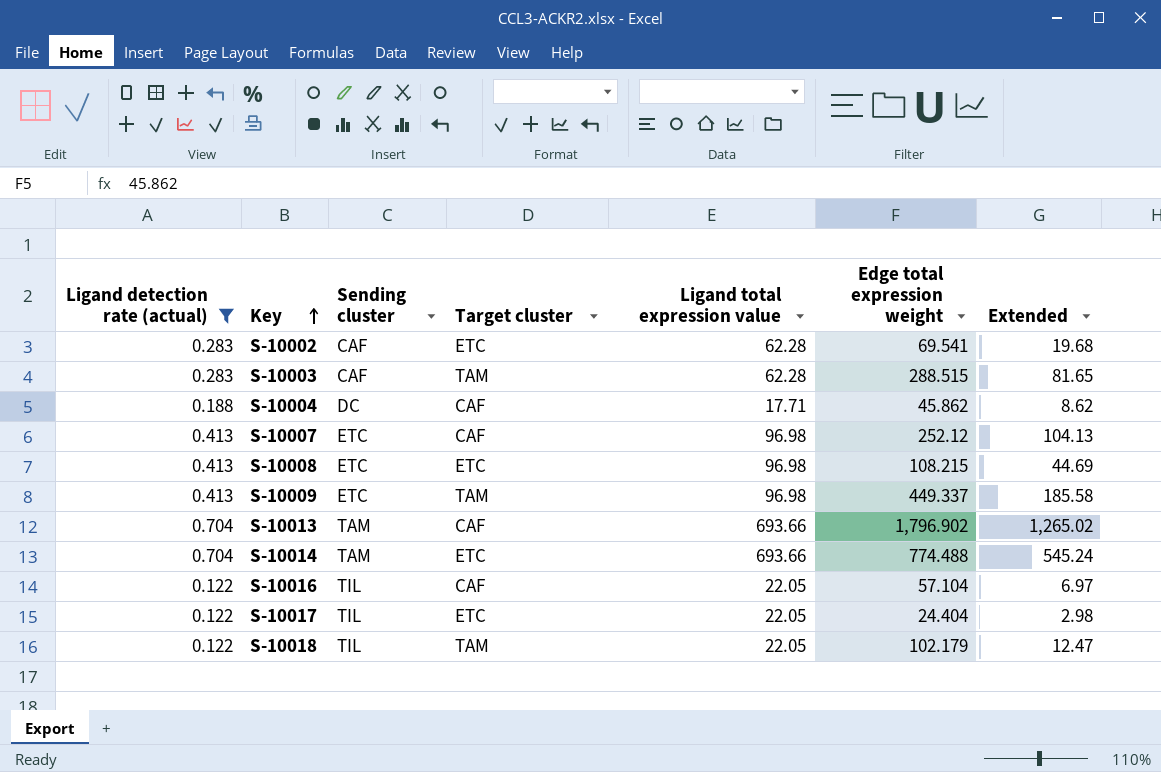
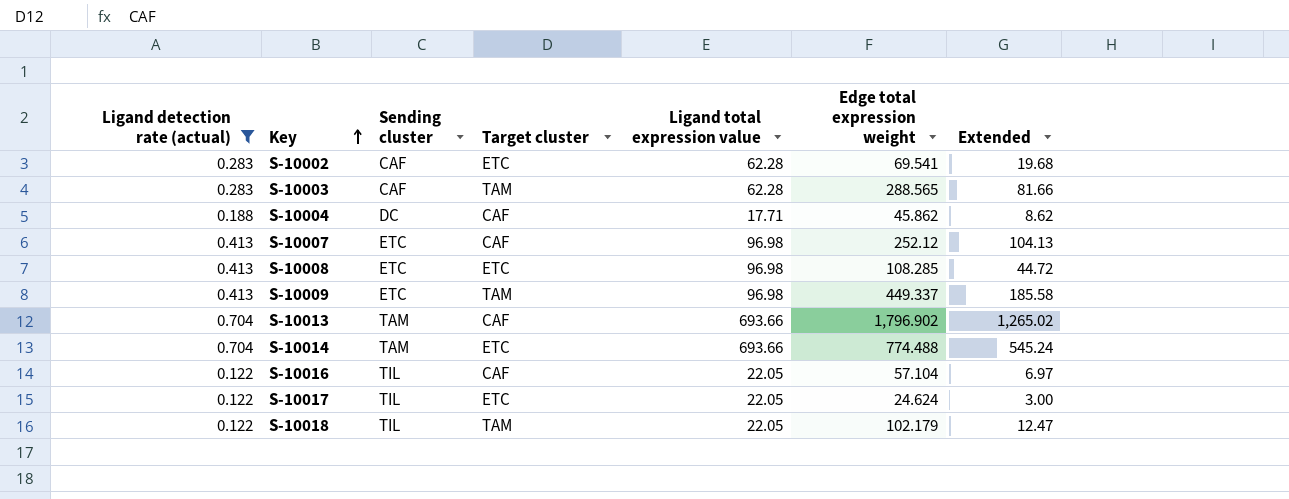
S-10003 | Edge total expression weight: 288.515 -> 288.565
S-10003 | Extended: 81.65 -> 81.66
S-10008 | Edge total expression weight: 108.215 -> 108.285
S-10008 | Extended: 44.69 -> 44.72
S-10017 | Edge total expression weight: 24.404 -> 24.624
S-10017 | Extended: 2.98 -> 3.00

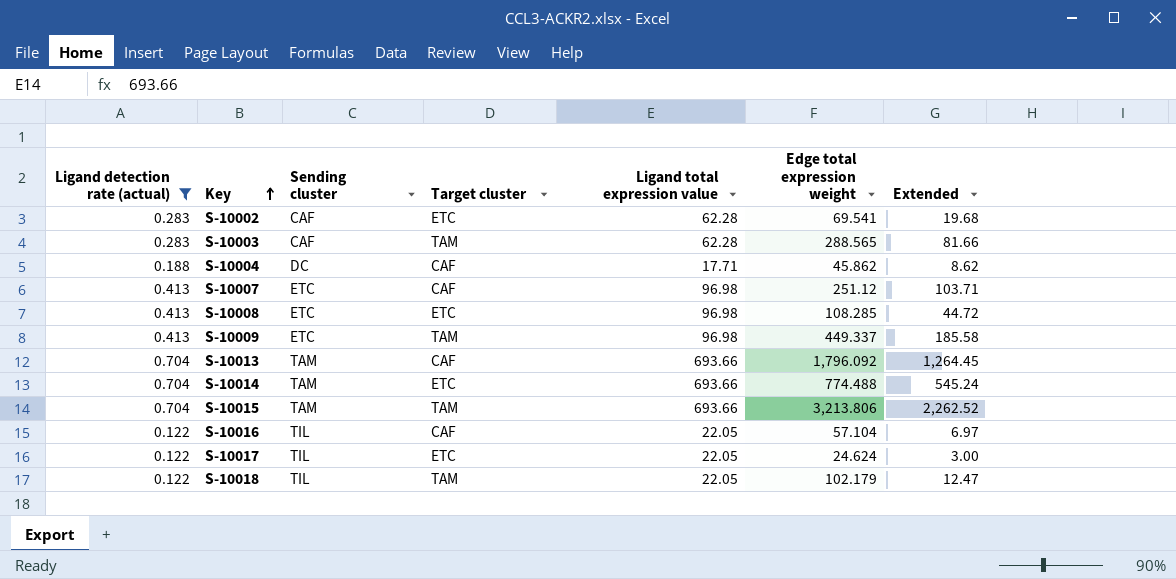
S-10007 | Edge total expression weight: 252.12 -> 251.12
S-10007 | Extended: 104.13 -> 103.71
S-10013 | Edge total expression weight: 1,796.902 -> 1,796.092
S-10013 | Extended: 1,265.02 -> 1,264.45
row S-10015: none -> 0.704 | TAM | TAM | 693.66 | 3,213.806 | 2,262.52

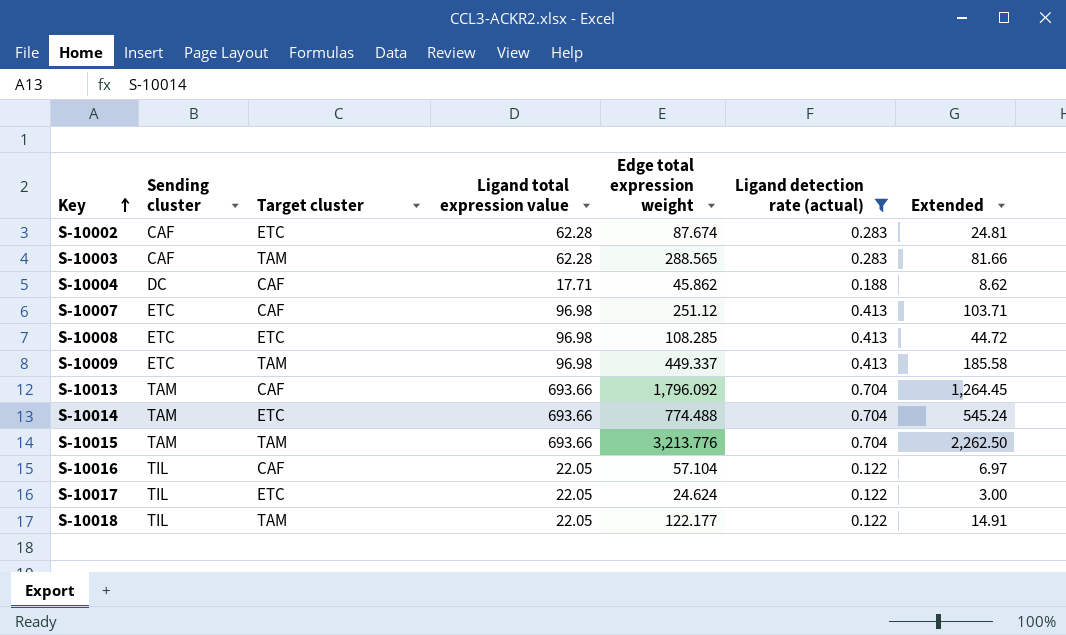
column Ligand detection rate (actual) | position: 1 -> 6
S-10002 | Edge total expression weight: 69.541 -> 87.674
S-10002 | Extended: 19.68 -> 24.81
S-10015 | Edge total expression weight: 3,213.806 -> 3,213.776
S-10015 | Extended: 2,262.52 -> 2,262.50
S-10018 | Edge total expression weight: 102.179 -> 122.177
S-10018 | Extended: 12.47 -> 14.91

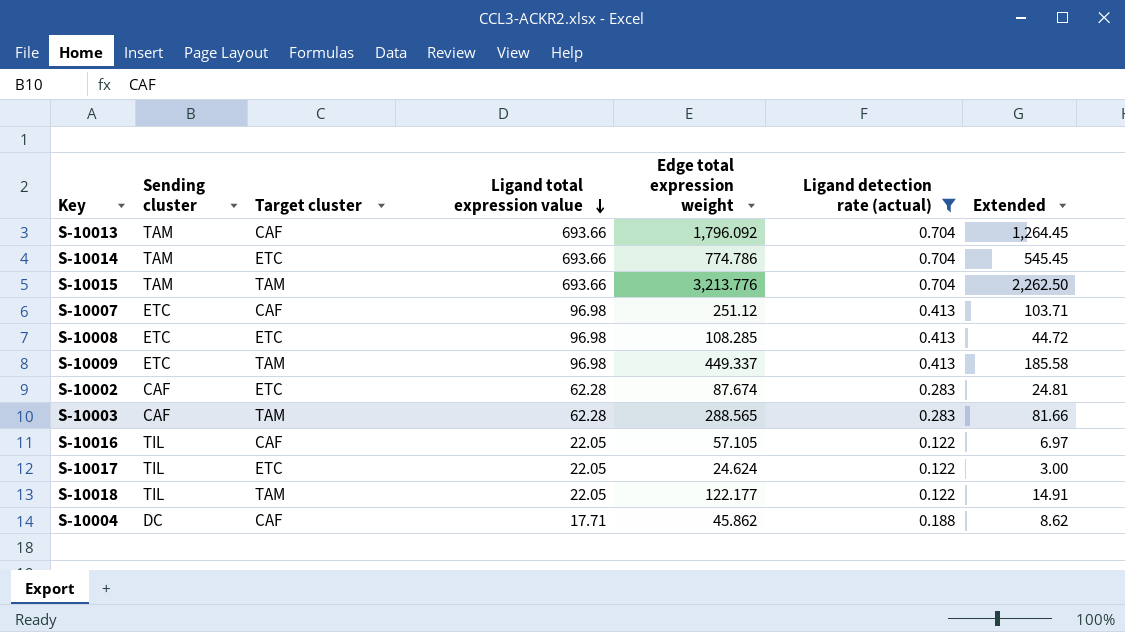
row order: Key ascending -> Ligand total expression value descending
S-10014 | Edge total expression weight: 774.488 -> 774.786
S-10014 | Extended: 545.24 -> 545.45
S-10016 | Edge total expression weight: 57.104 -> 57.105

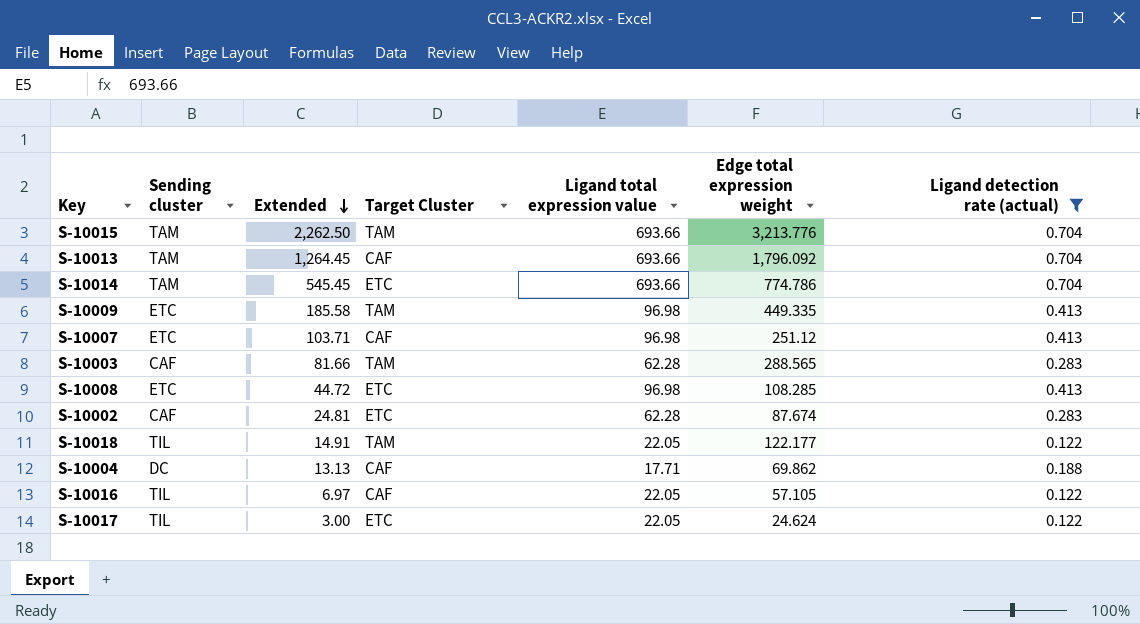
row order: Ligand total expression value descending -> Extended descending
column Extended | position: 7 -> 3
column name: Target cluster -> Target Cluster
S-10009 | Edge total expression weight: 449.337 -> 449.335
S-10004 | Extended: 8.62 -> 13.13
S-10004 | Edge total expression weight: 45.862 -> 69.862

